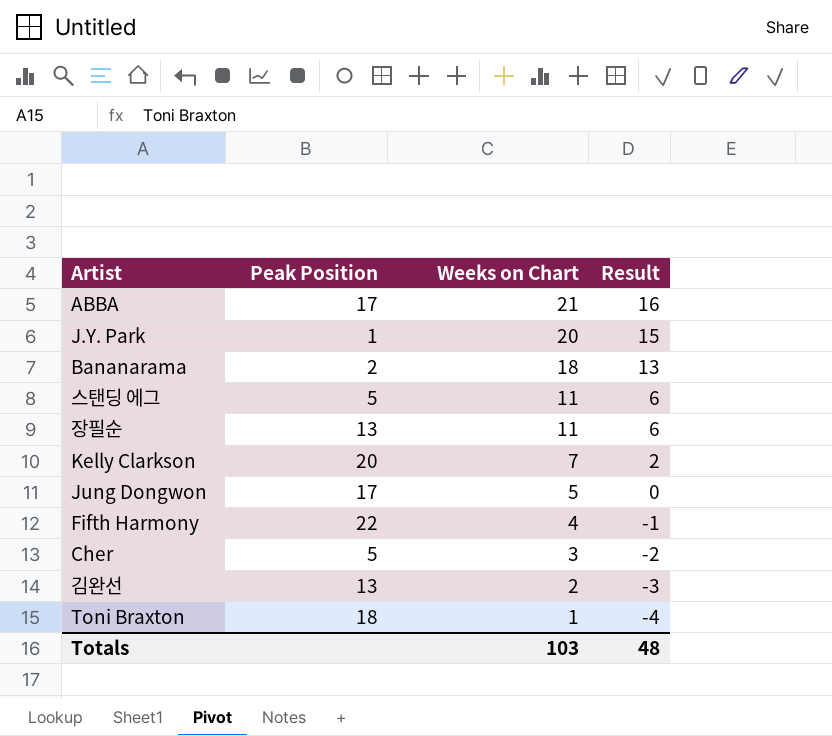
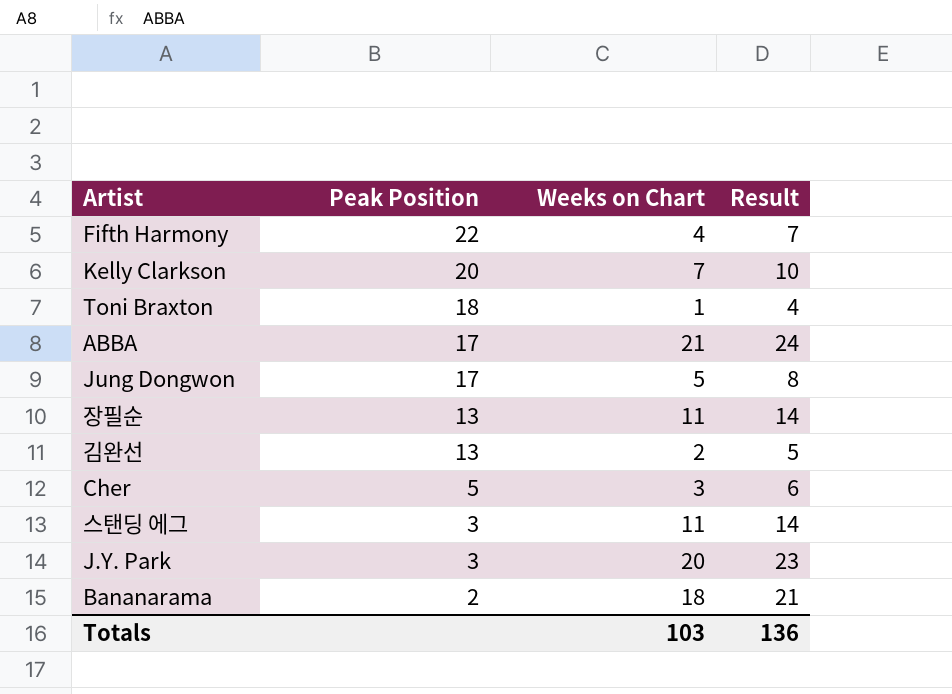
row order: Weeks on Chart descending -> Peak Position descending
column Result | formula: [Weeks on Chart] - 5 -> [Weeks on Chart] + 3
스탠딩 에그 | Peak Position: 5 -> 3
J.Y. Park | Peak Position: 1 -> 3
Totals | Result: 48 -> 136

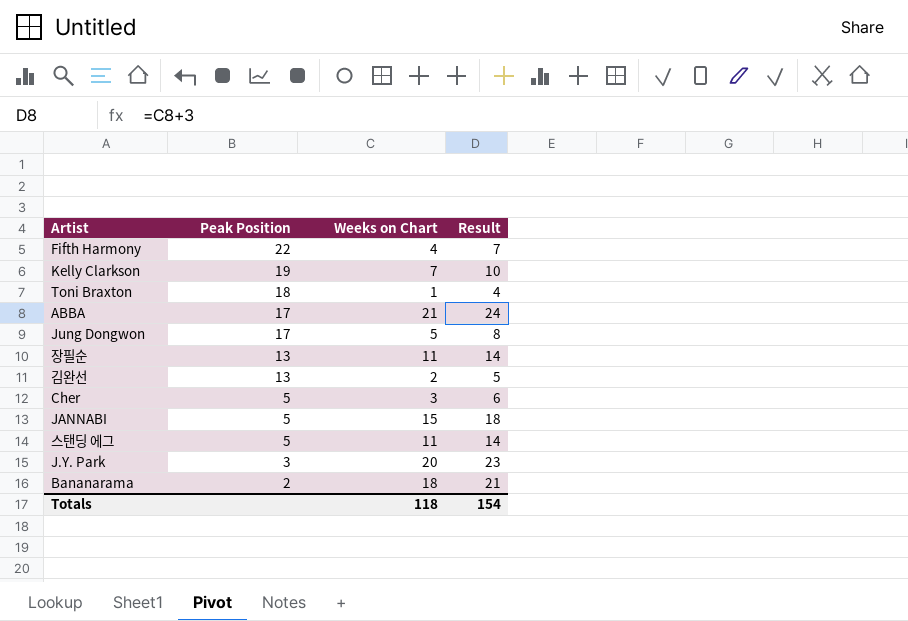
Kelly Clarkson | Peak Position: 20 -> 19
row JANNABI: none -> 5 | 15 | 18
스탠딩 에그 | Peak Position: 3 -> 5
Totals | Weeks on Chart: 103 -> 118
Totals | Result: 136 -> 154

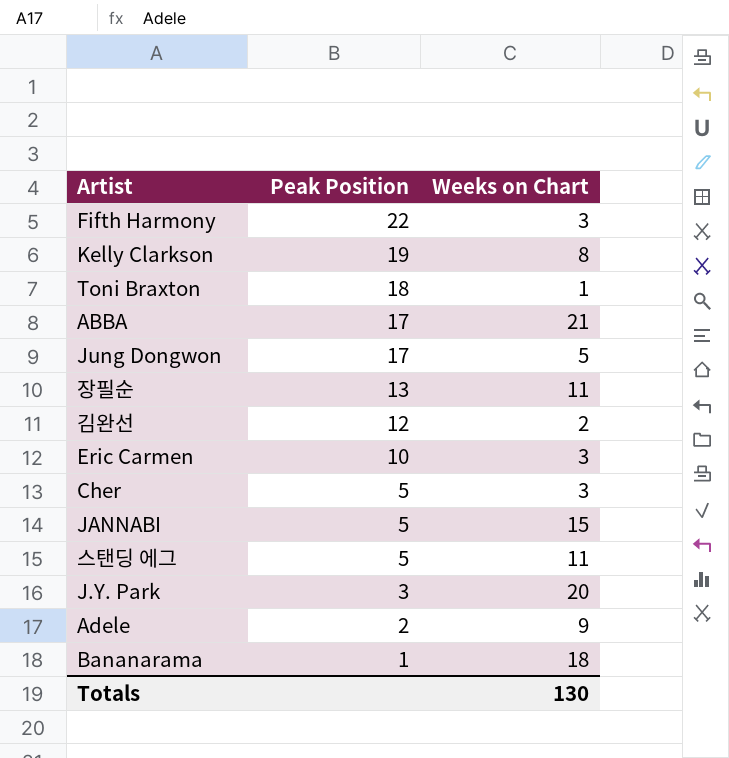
column Result | formula: [Weeks on Chart] + 3 -> none
Fifth Harmony | Weeks on Chart: 4 -> 3
Kelly Clarkson | Weeks on Chart: 7 -> 8
김완선 | Peak Position: 13 -> 12
row Eric Carmen: none -> 10 | 3
row Adele: none -> 2 | 9
Bananarama | Peak Position: 2 -> 1
Totals | Weeks on Chart: 118 -> 130

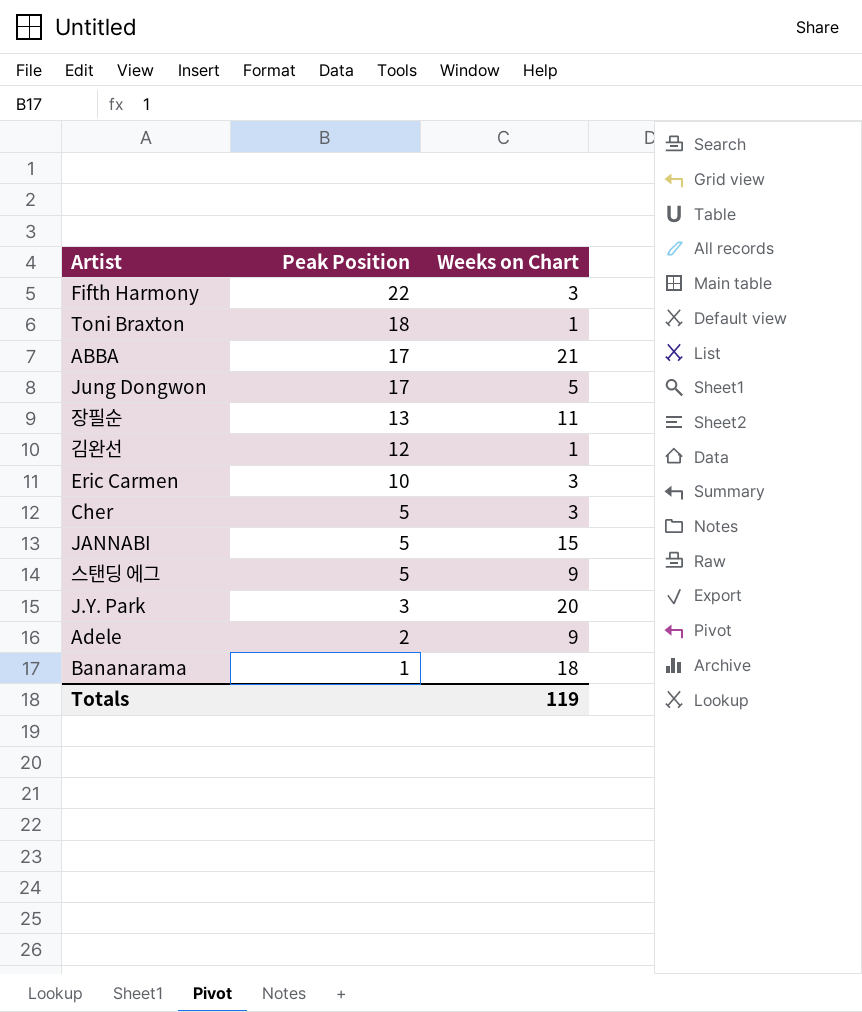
row Kelly Clarkson: 19 | 8 -> none
김완선 | Weeks on Chart: 2 -> 1
스탠딩 에그 | Weeks on Chart: 11 -> 9
Totals | Weeks on Chart: 130 -> 119

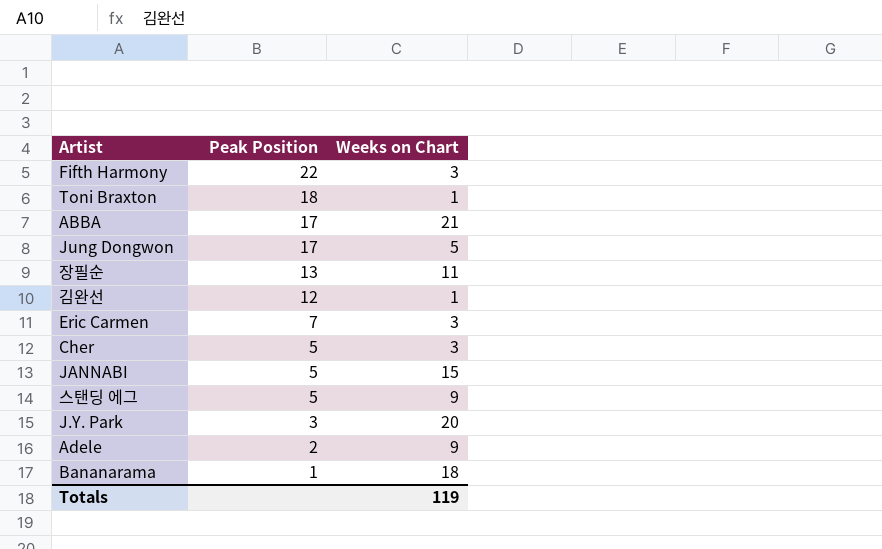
Eric Carmen | Peak Position: 10 -> 7

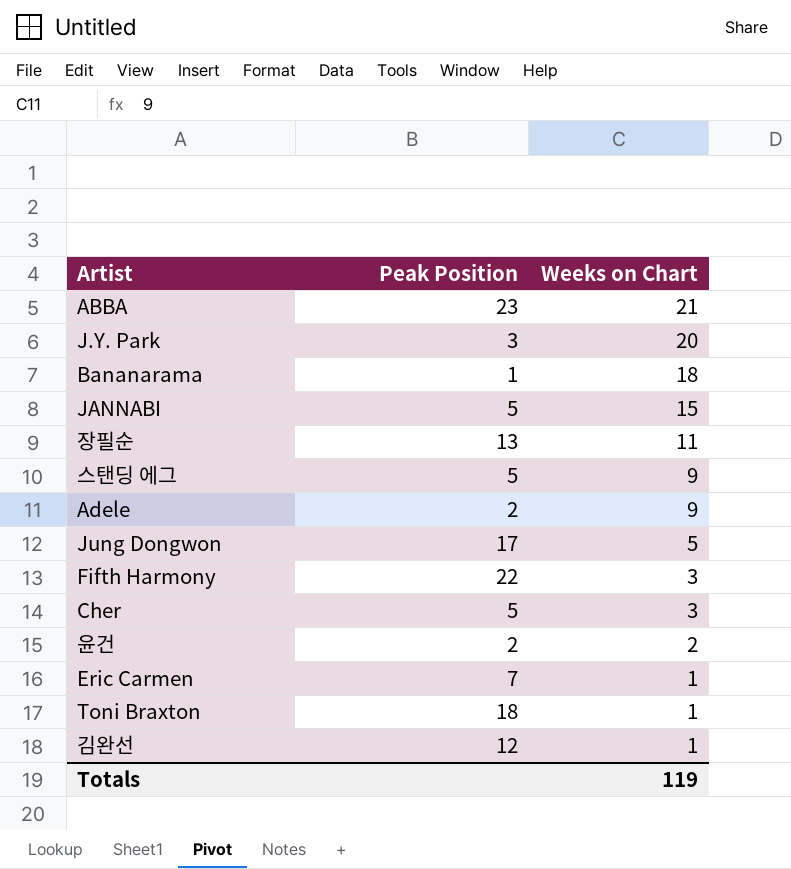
row order: Peak Position descending -> Weeks on Chart descending
ABBA | Peak Position: 17 -> 23
row 윤건: none -> 2 | 2
Eric Carmen | Weeks on Chart: 3 -> 1

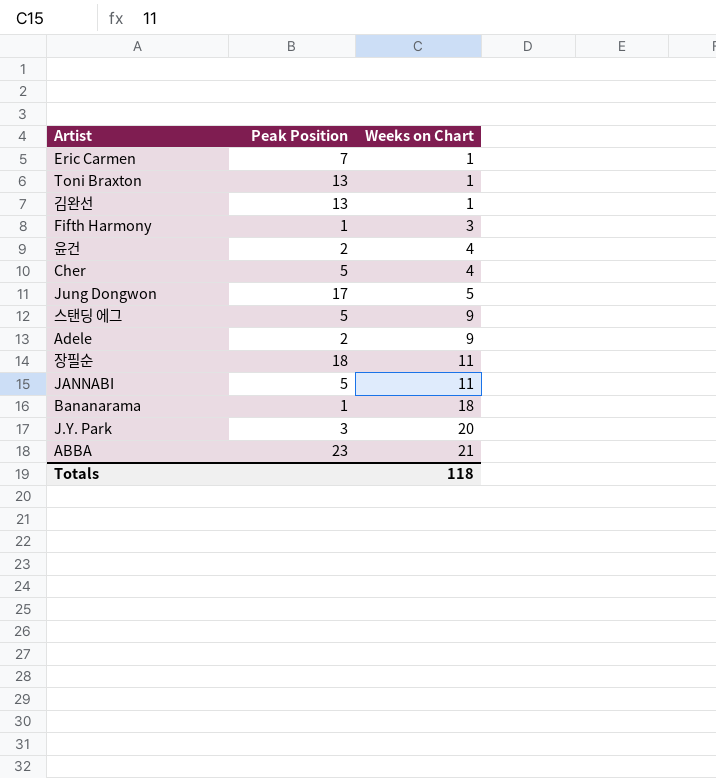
row order: Weeks on Chart descending -> Weeks on Chart ascending
Toni Braxton | Peak Position: 18 -> 13
김완선 | Peak Position: 12 -> 13
Fifth Harmony | Peak Position: 22 -> 1
윤건 | Weeks on Chart: 2 -> 4
Cher | Weeks on Chart: 3 -> 4
장필순 | Peak Position: 13 -> 18
JANNABI | Weeks on Chart: 15 -> 11
Totals | Weeks on Chart: 119 -> 118

